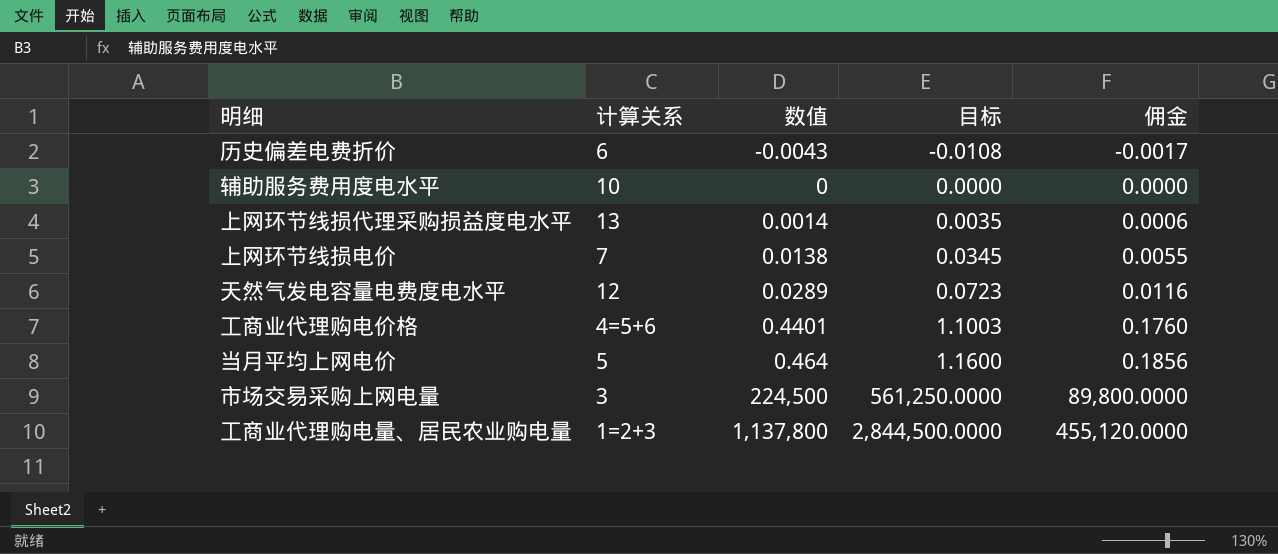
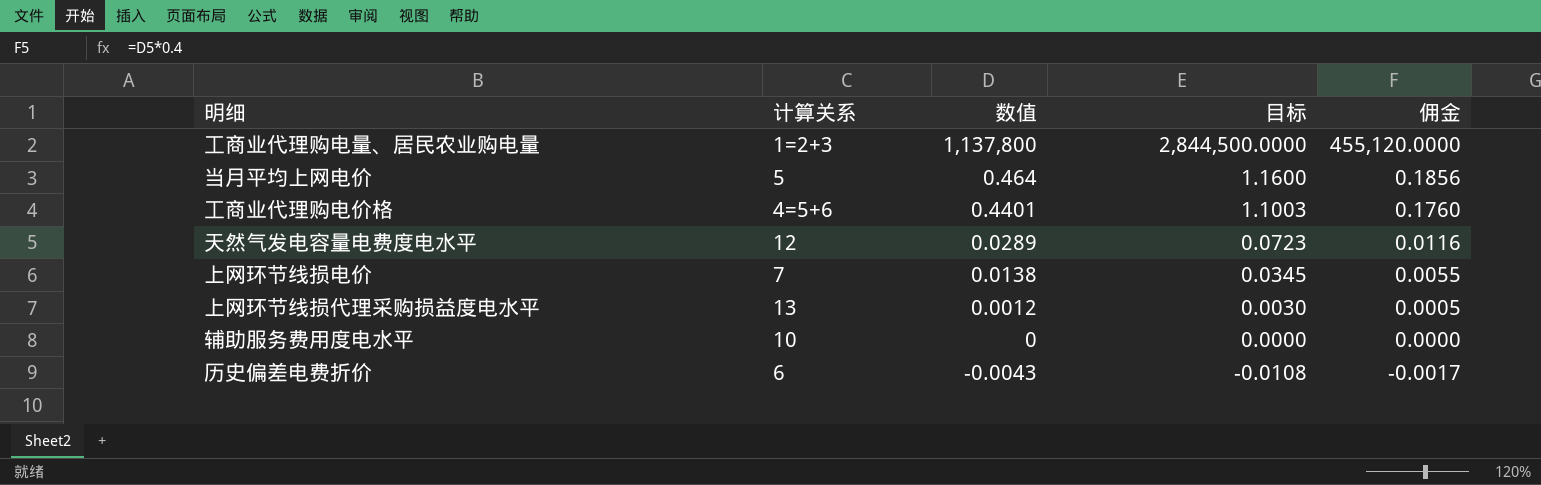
row order: 数值 ascending -> 数值 descending
row 市场交易采购上网电量: 3 | 224,500 | 561,250.0000 | 89,800.0000 -> none
上网环节线损代理采购损益度电水平 | 数值: 0.0014 -> 0.0012
上网环节线损代理采购损益度电水平 | 目标: 0.0035 -> 0.0030
上网环节线损代理采购损益度电水平 | 佣金: 0.0006 -> 0.0005

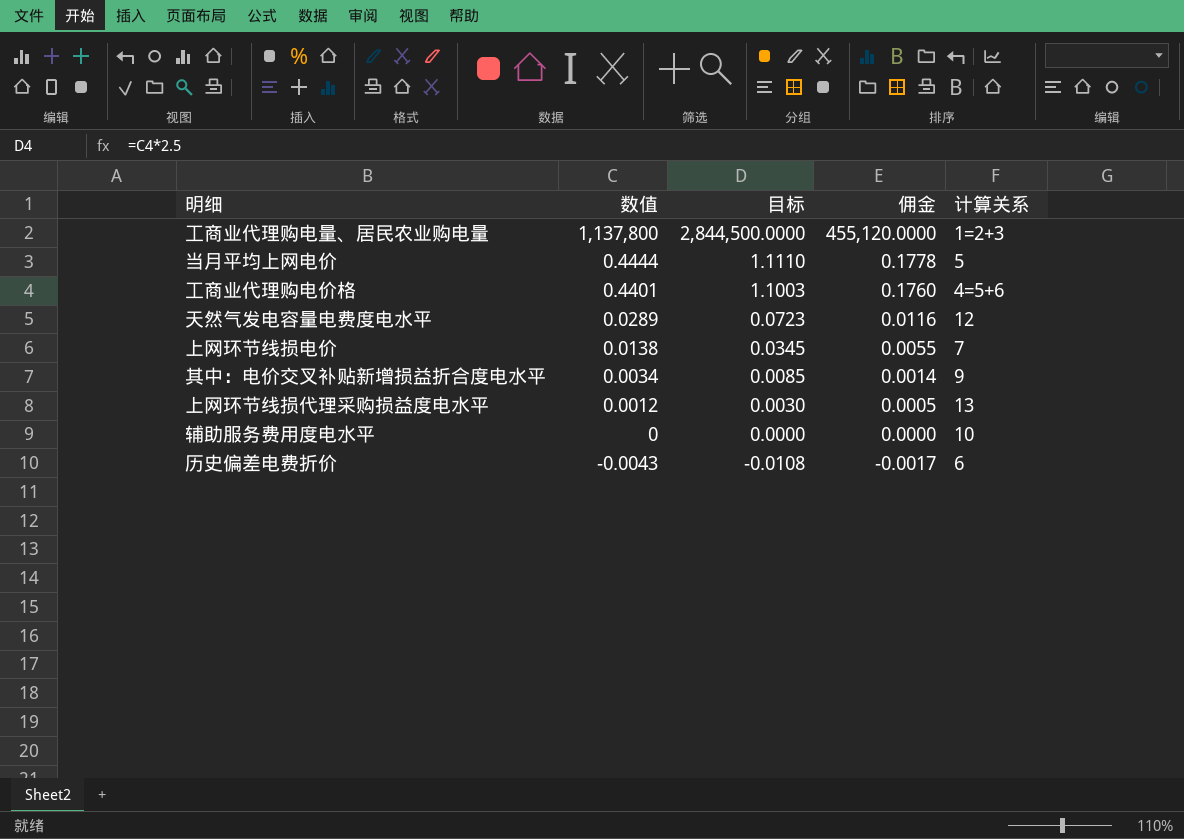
column 计算关系 | position: 2 -> 5
当月平均上网电价 | 数值: 0.464 -> 0.4444
当月平均上网电价 | 目标: 1.1600 -> 1.1110
当月平均上网电价 | 佣金: 0.1856 -> 0.1778
row 其中：电价交叉补贴新增损益折合度电水平: none -> 0.0034 | 0.0085 | 0.0014 | 9

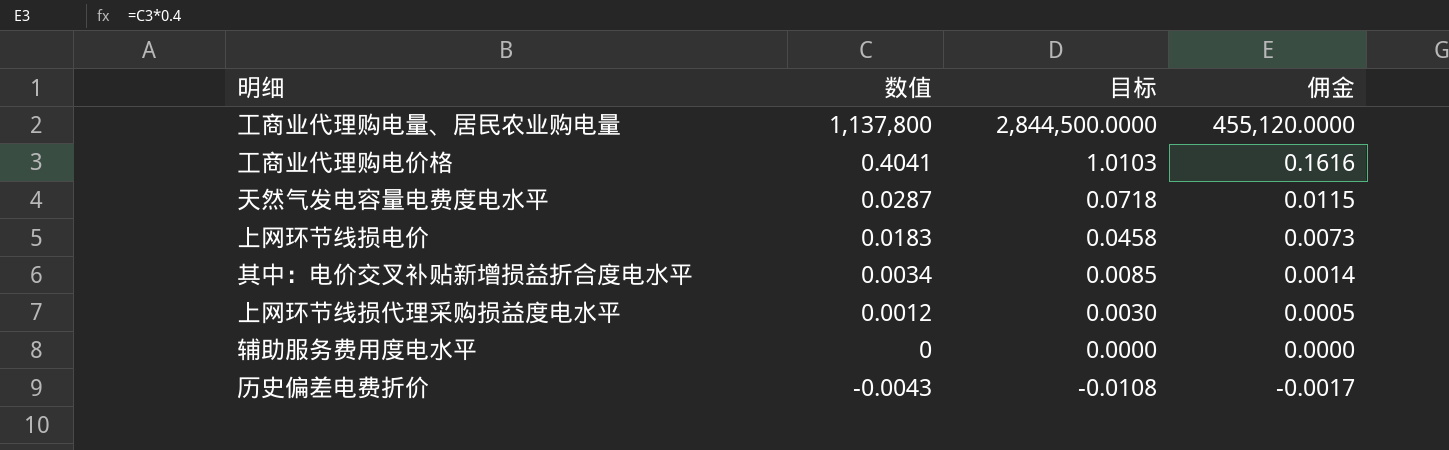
column 计算关系 | position: 5 -> none
row 当月平均上网电价: 0.4444 | 1.1110 | 0.1778 | 5 -> none
工商业代理购电价格 | 数值: 0.4401 -> 0.4041
工商业代理购电价格 | 目标: 1.1003 -> 1.0103
工商业代理购电价格 | 佣金: 0.1760 -> 0.1616
天然气发电容量电费度电水平 | 数值: 0.0289 -> 0.0287
天然气发电容量电费度电水平 | 目标: 0.0723 -> 0.0718
天然气发电容量电费度电水平 | 佣金: 0.0116 -> 0.0115
上网环节线损电价 | 数值: 0.0138 -> 0.0183
上网环节线损电价 | 目标: 0.0345 -> 0.0458
上网环节线损电价 | 佣金: 0.0055 -> 0.0073

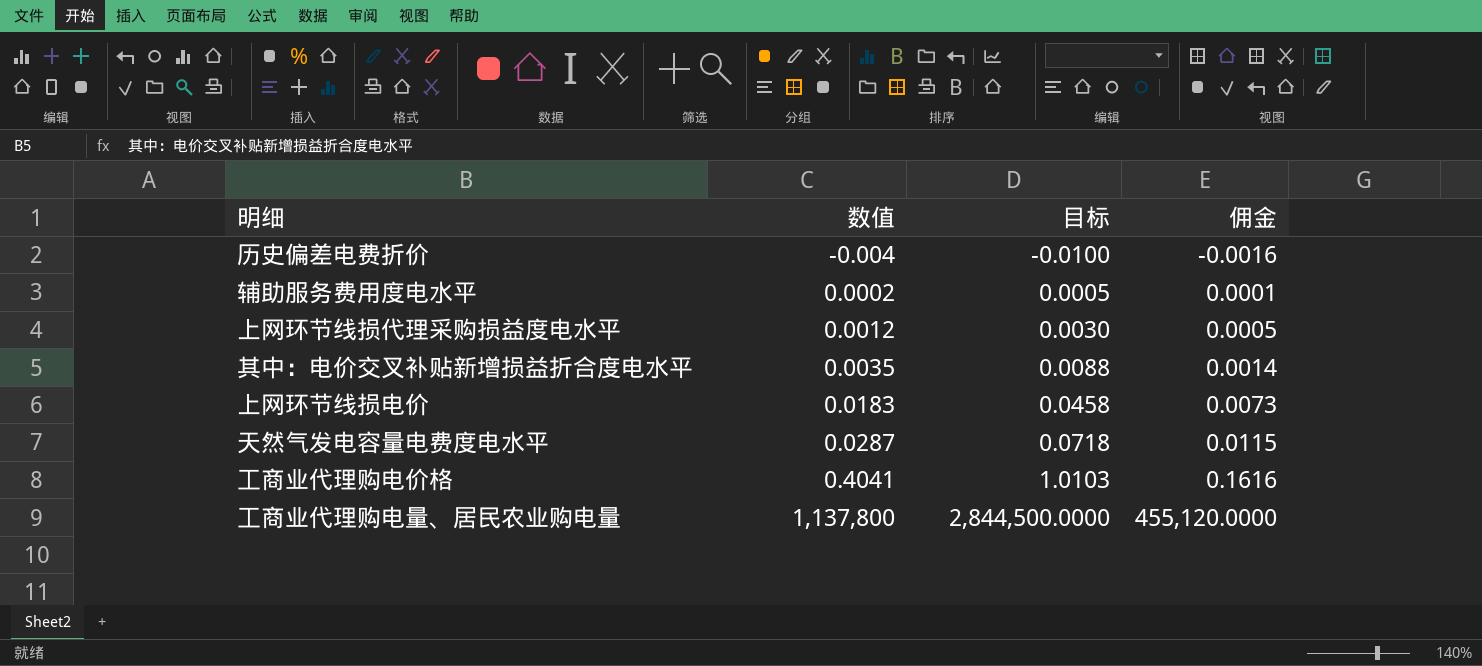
row order: 数值 descending -> 数值 ascending
历史偏差电费折价 | 数值: -0.0043 -> -0.004
历史偏差电费折价 | 目标: -0.0108 -> -0.0100
历史偏差电费折价 | 佣金: -0.0017 -> -0.0016
辅助服务费用度电水平 | 数值: 0 -> 0.0002
辅助服务费用度电水平 | 目标: 0.0000 -> 0.0005
辅助服务费用度电水平 | 佣金: 0.0000 -> 0.0001
其中：电价交叉补贴新增损益折合度电水平 | 数值: 0.0034 -> 0.0035
其中：电价交叉补贴新增损益折合度电水平 | 目标: 0.0085 -> 0.0088

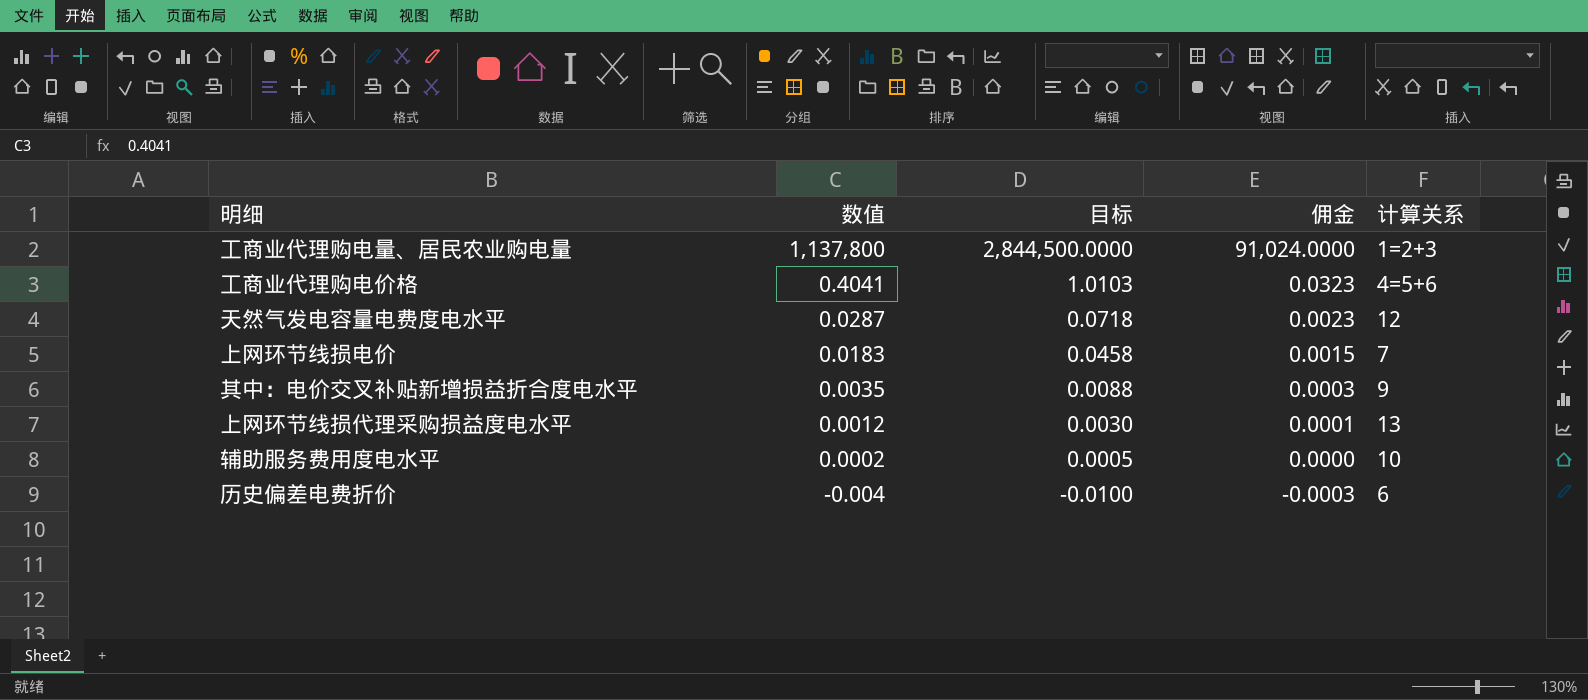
row order: 数值 ascending -> 数值 descending
column 佣金 | formula: [数值] * 0.4 -> [数值] * 0.08
column 计算关系 | position: none -> 5

